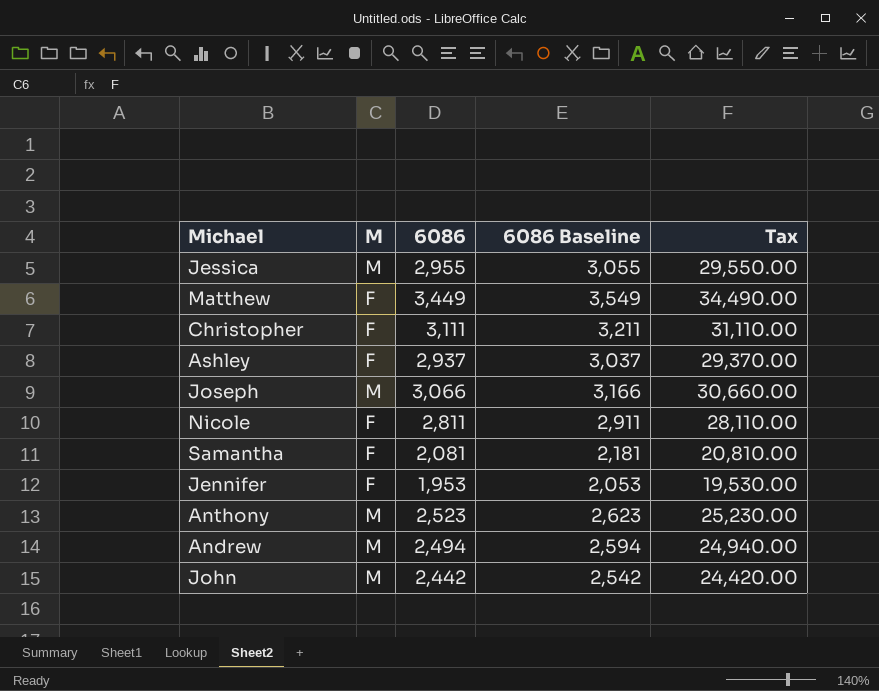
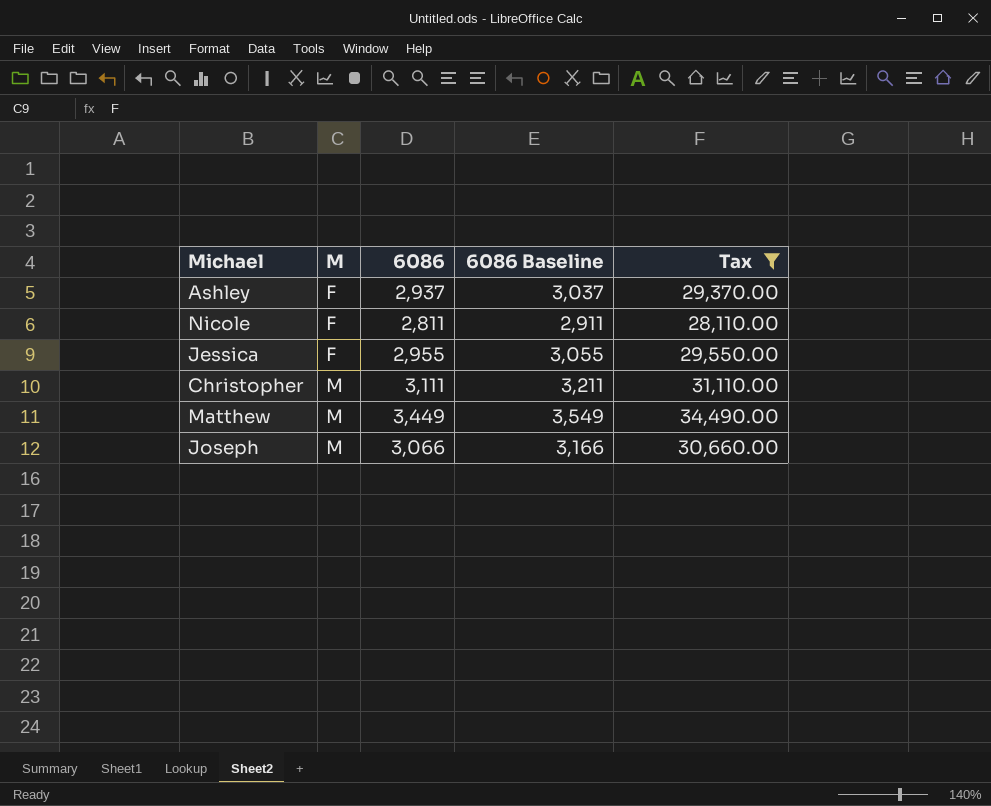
filter: none -> Tax >= 28,110.00
row order: none -> M ascending
Jessica | M: M -> F
Christopher | M: F -> M
Matthew | M: F -> M

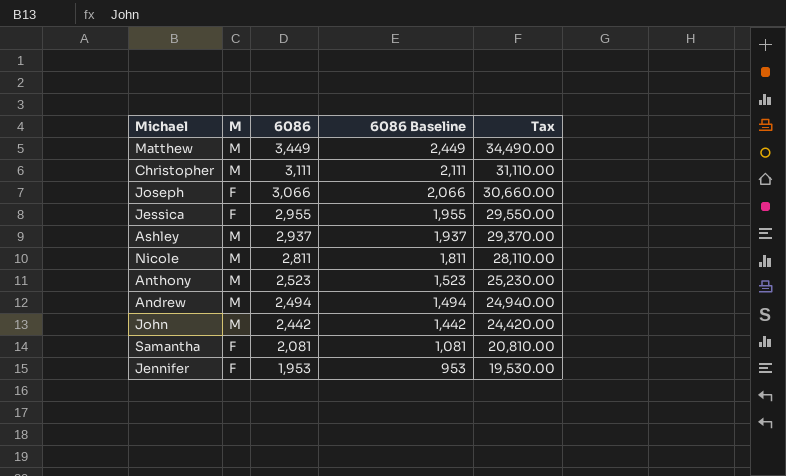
filter: Tax >= 28,110.00 -> none
row order: M ascending -> 6086 descending
column 6086 Baseline | formula: [6086] + 100 -> [6086] - 1000
Joseph | M: M -> F
Ashley | M: F -> M
Nicole | M: F -> M

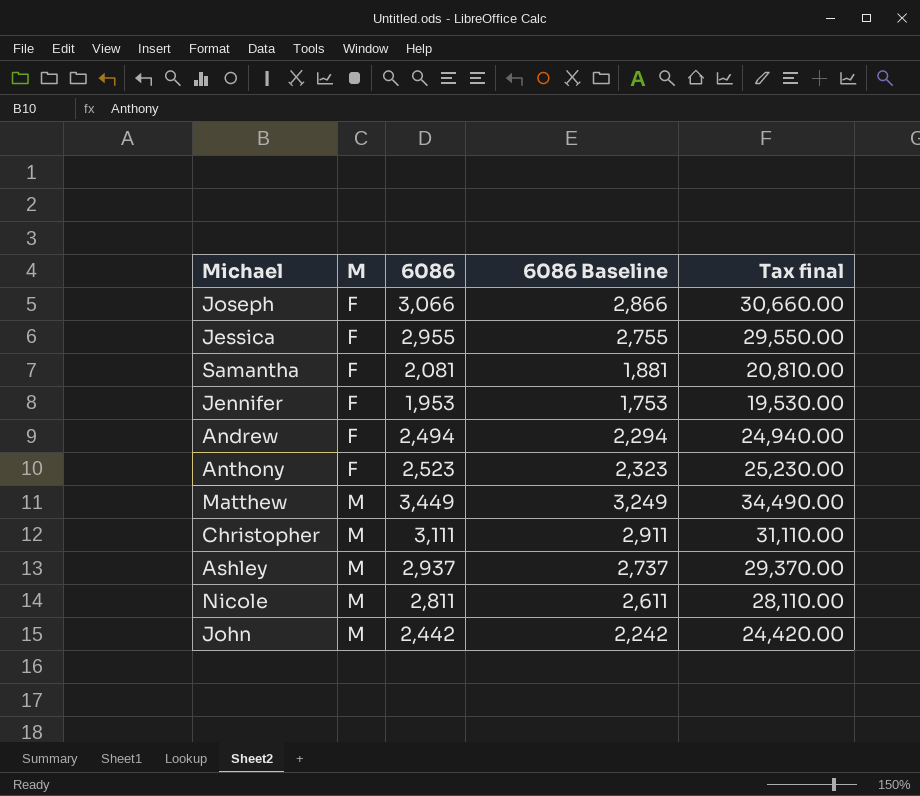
row order: 6086 descending -> M ascending
column 6086 Baseline | formula: [6086] - 1000 -> [6086] - 200
column name: Tax -> Tax final
Andrew | M: M -> F
Anthony | M: M -> F

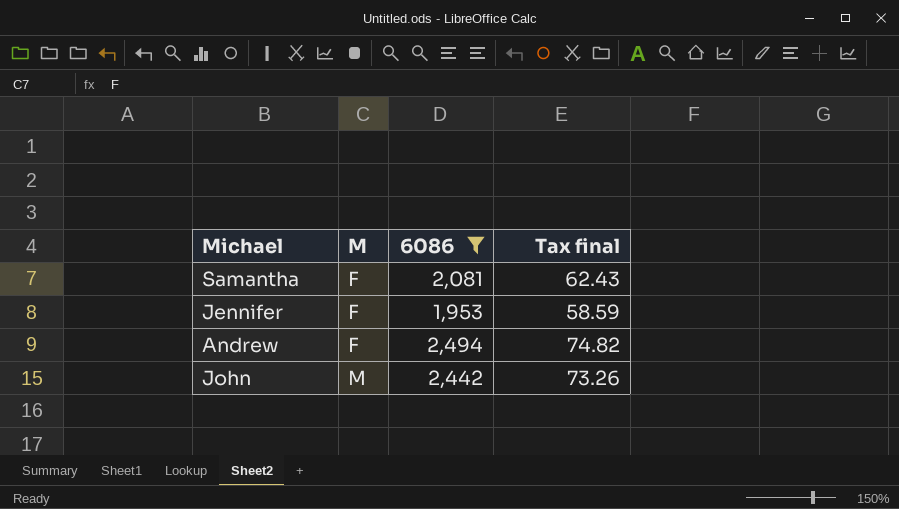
filter: none -> 6086 <= 2,494
column 6086 Baseline | formula: [6086] - 200 -> none
column Tax final | formula: [6086] * 10 -> [6086] * 0.03

